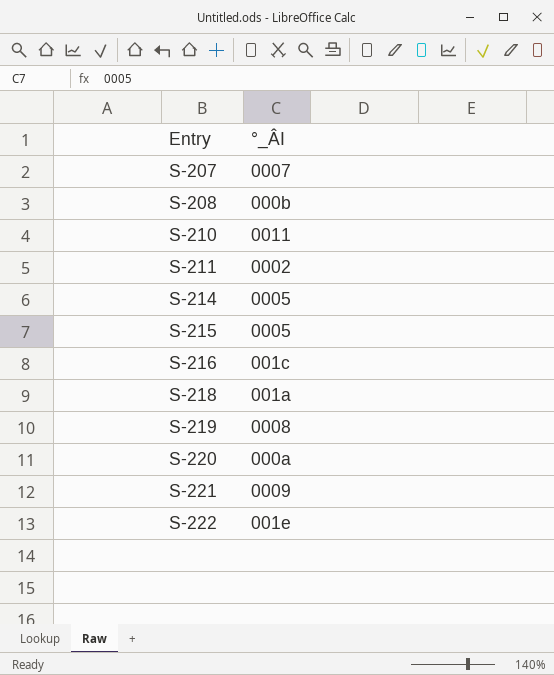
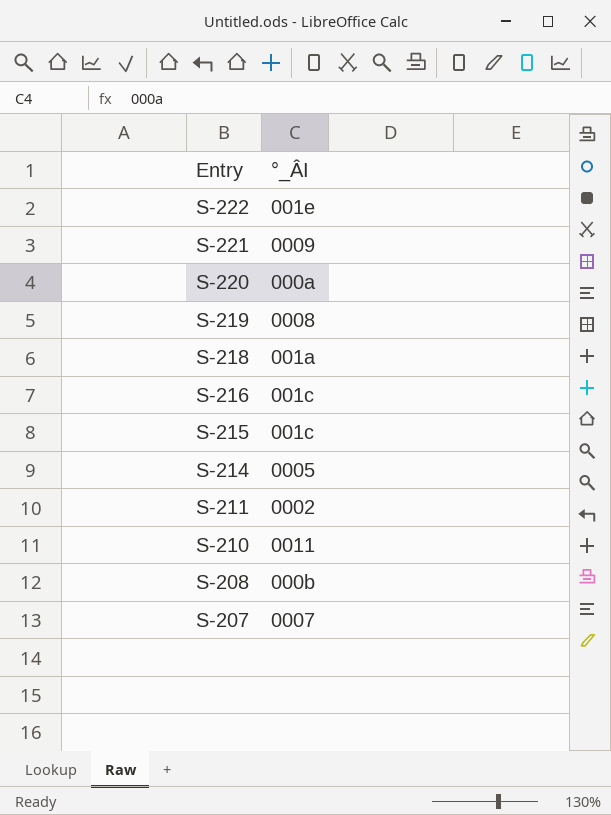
row order: Entry ascending -> Entry descending
S-215 | °_ÂI: 0005 -> 001c

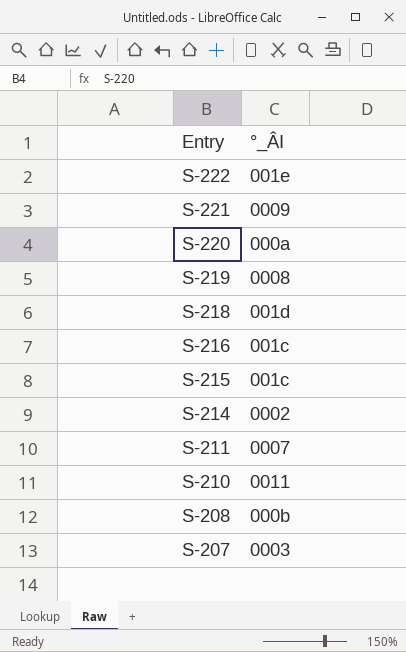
S-218 | °_ÂI: 001a -> 001d
S-214 | °_ÂI: 0005 -> 0002
S-211 | °_ÂI: 0002 -> 0007
S-207 | °_ÂI: 0007 -> 0003

